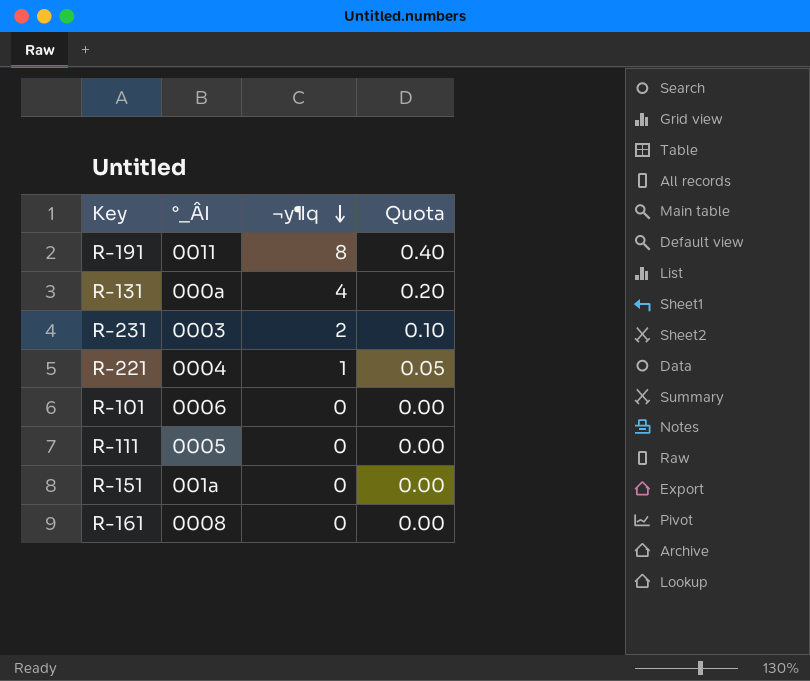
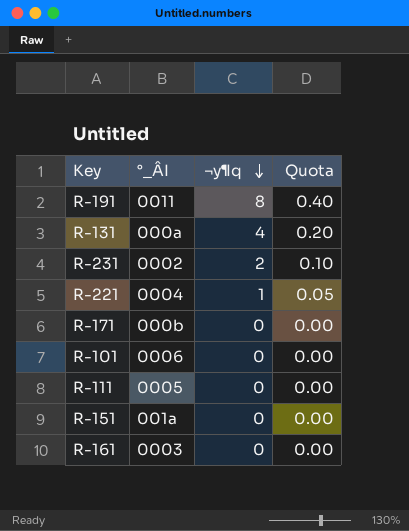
R-231 | °_ÂI: 0003 -> 0002
row R-171: none -> 000b | 0 | 0.00
R-161 | °_ÂI: 0008 -> 0003

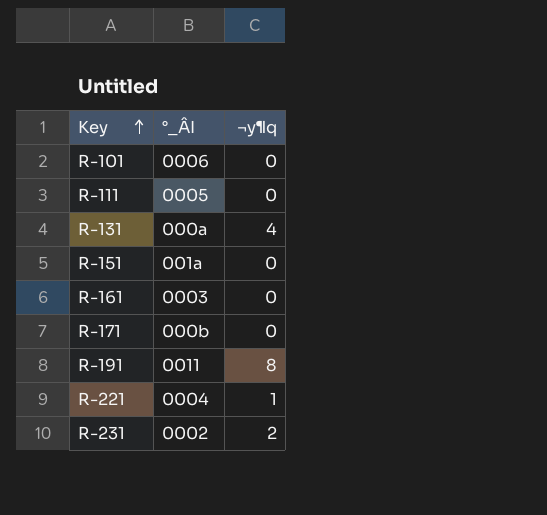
row order: ¬y¶q descending -> Key ascending
column Quota | formula: [¬y¶q] * 0.05 -> none

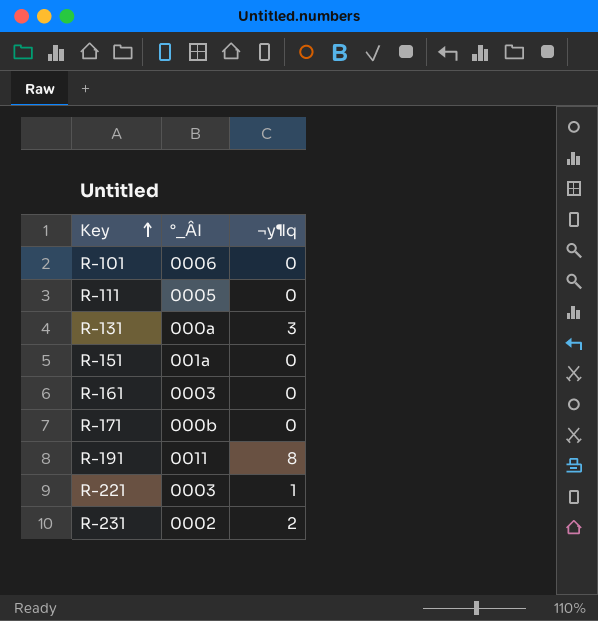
R-131 | ¬y¶q: 4 -> 3
R-221 | °_ÂI: 0004 -> 0003

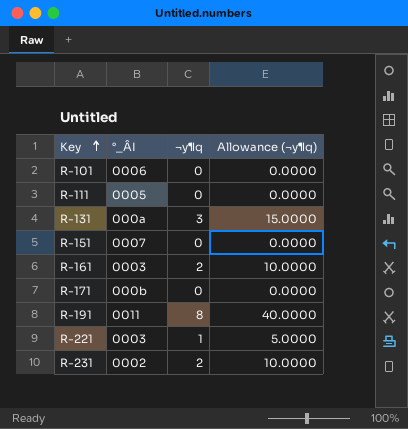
column Allowance (¬y¶q) | formula: none -> [¬y¶q] * 5
R-151 | °_ÂI: 001a -> 0007
R-161 | ¬y¶q: 0 -> 2

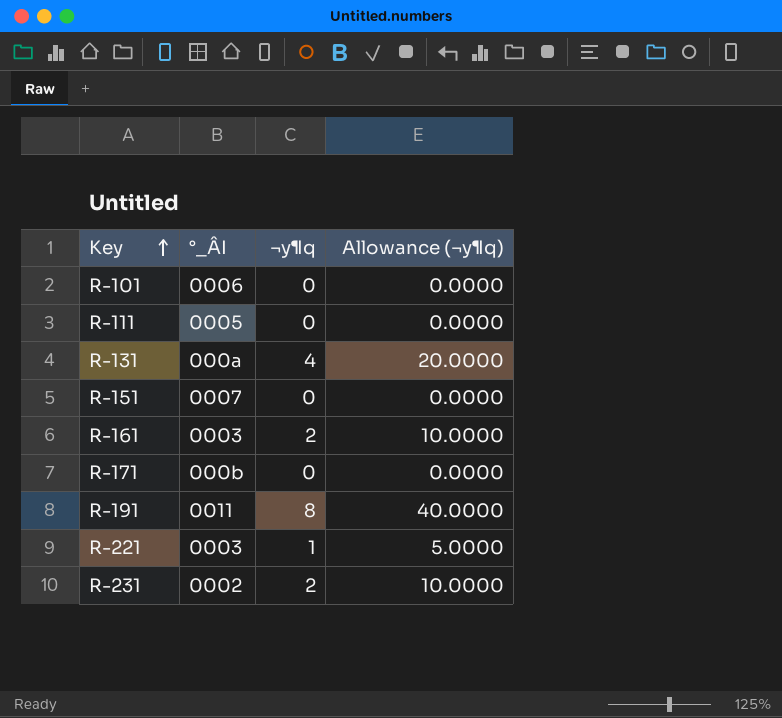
R-131 | ¬y¶q: 3 -> 4
R-131 | Allowance (¬y¶q): 15.0000 -> 20.0000

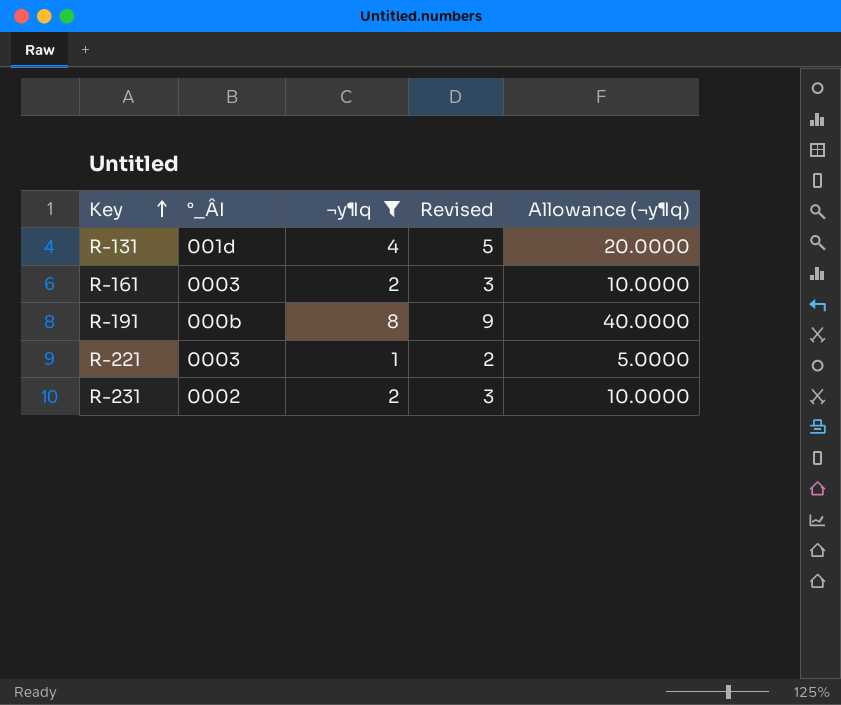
filter: none -> ¬y¶q != 0
column Revised | formula: none -> [¬y¶q] + 1
R-131 | °_ÂI: 000a -> 001d
R-191 | °_ÂI: 0011 -> 000b

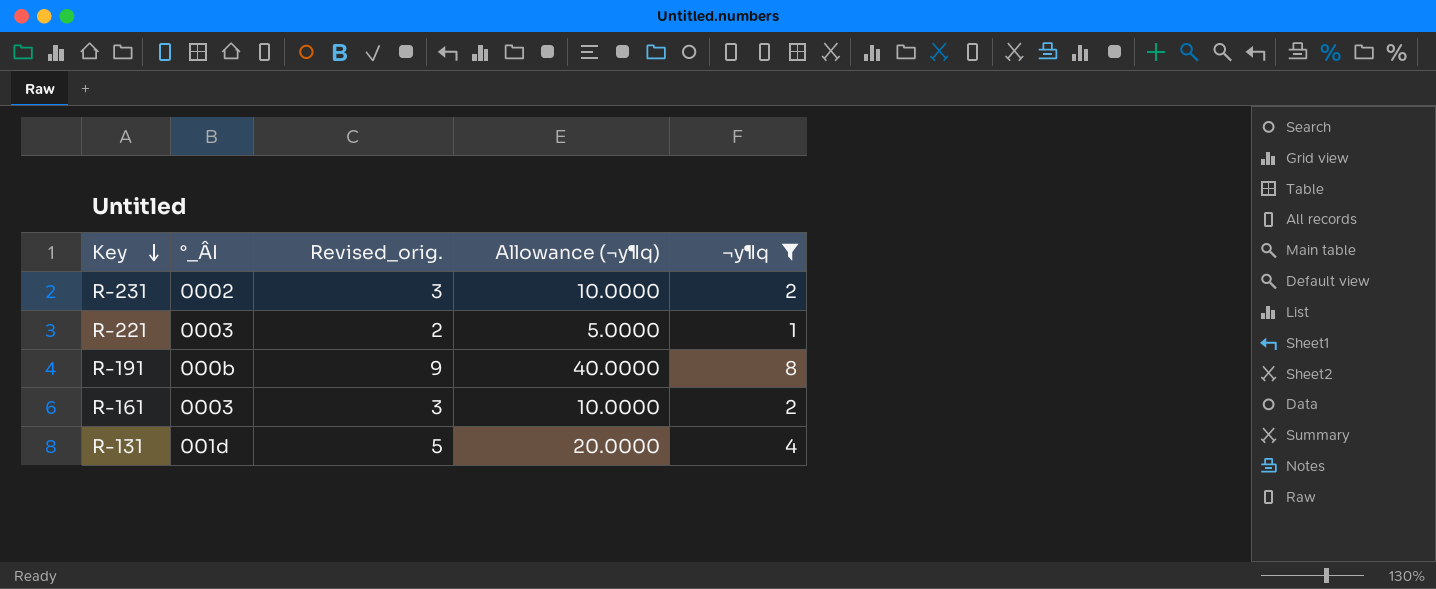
row order: Key ascending -> Key descending
column name: Revised -> Revised_orig.
column ¬y¶q | position: 3 -> 5

